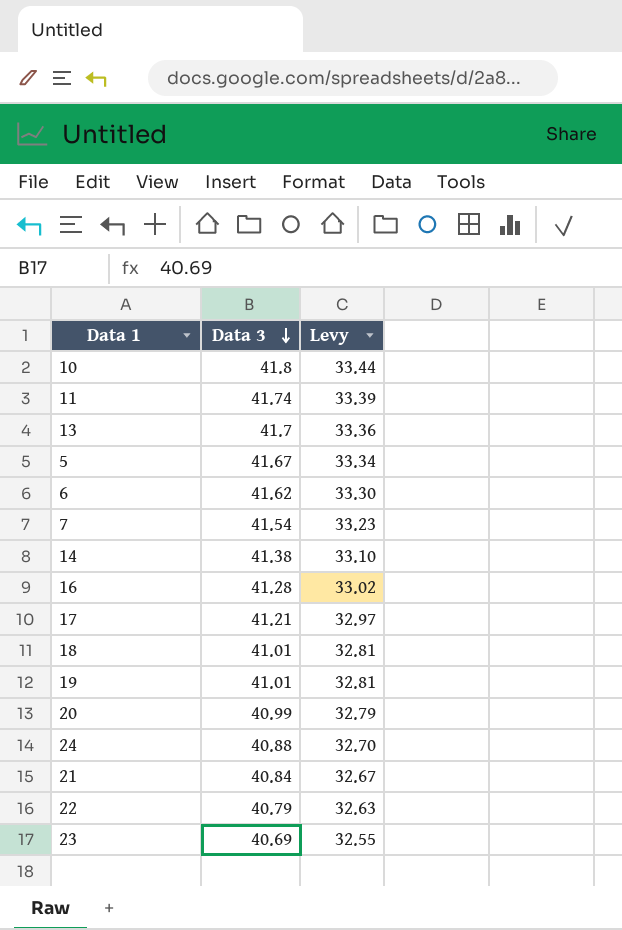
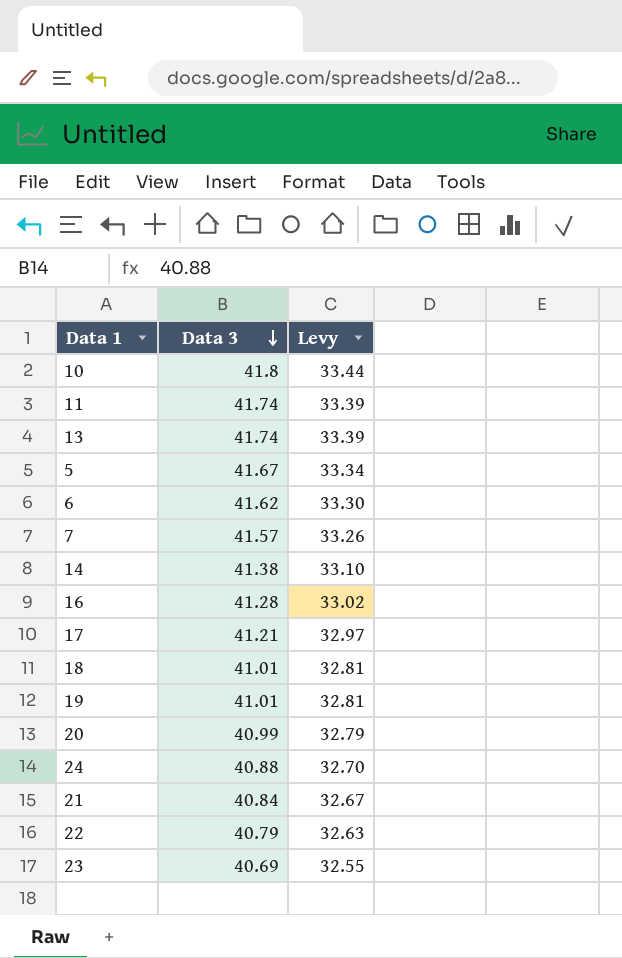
13 | Data 3: 41.7 -> 41.74
13 | Levy: 33.36 -> 33.39
7 | Data 3: 41.54 -> 41.57
7 | Levy: 33.23 -> 33.26

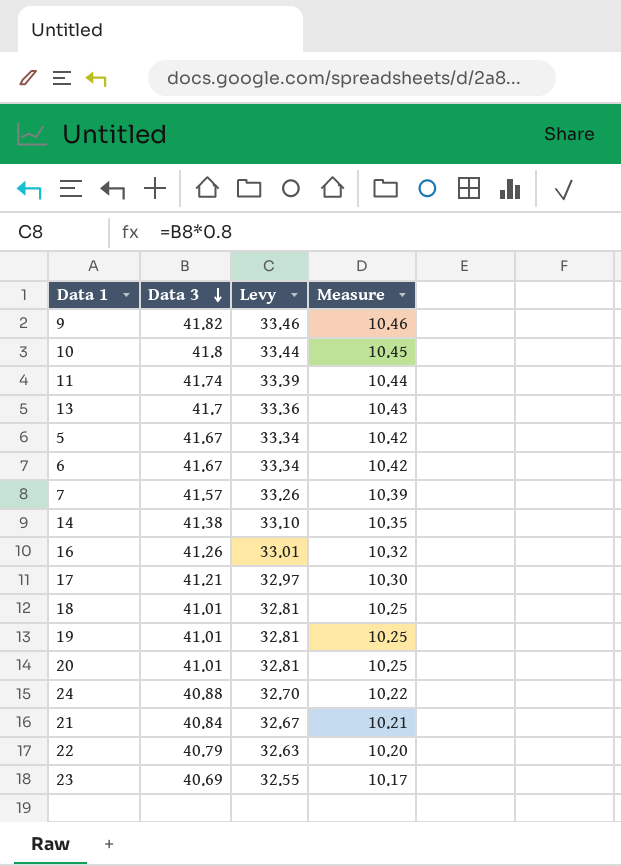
column Measure | formula: none -> [Data 3] * 0.25
row 9: none -> 41.82 | 33.46 | 10.46
13 | Data 3: 41.74 -> 41.7
13 | Levy: 33.39 -> 33.36
6 | Data 3: 41.62 -> 41.67
6 | Levy: 33.30 -> 33.34
16 | Data 3: 41.28 -> 41.26
16 | Levy: 33.02 -> 33.01
20 | Data 3: 40.99 -> 41.01
20 | Levy: 32.79 -> 32.81

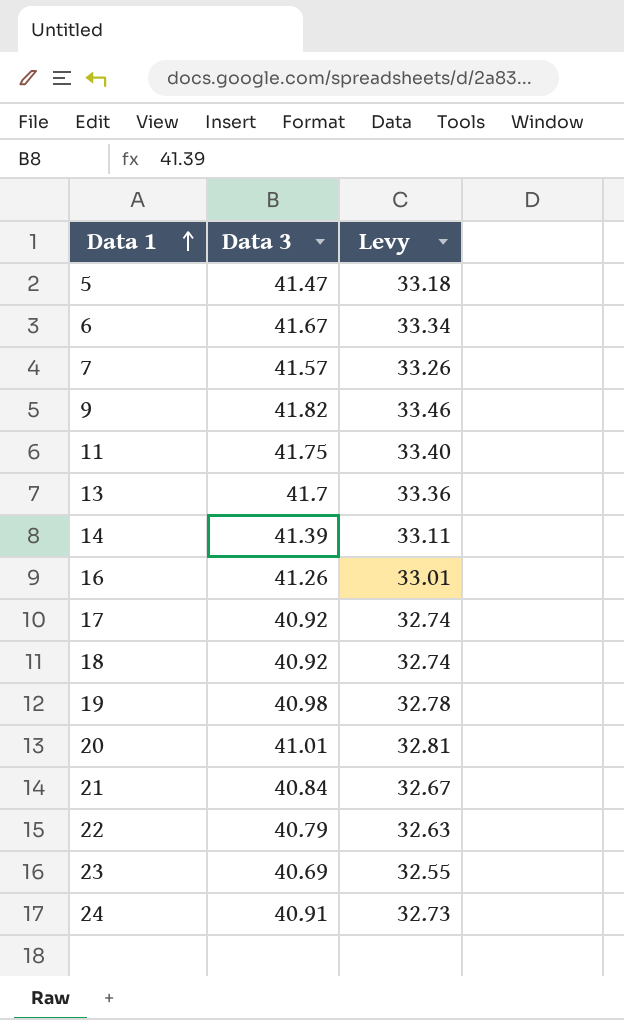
row order: Data 3 descending -> Data 1 ascending
column Measure | formula: [Data 3] * 0.25 -> none
row 10: 41.8 | 33.44 | 10.45 -> none
5 | Data 3: 41.67 -> 41.47
5 | Levy: 33.34 -> 33.18
11 | Data 3: 41.74 -> 41.75
11 | Levy: 33.39 -> 33.40
14 | Data 3: 41.38 -> 41.39
14 | Levy: 33.10 -> 33.11
17 | Data 3: 41.21 -> 40.92
17 | Levy: 32.97 -> 32.74
18 | Data 3: 41.01 -> 40.92
18 | Levy: 32.81 -> 32.74
19 | Data 3: 41.01 -> 40.98
19 | Levy: 32.81 -> 32.78
24 | Data 3: 40.88 -> 40.91
24 | Levy: 32.70 -> 32.73

